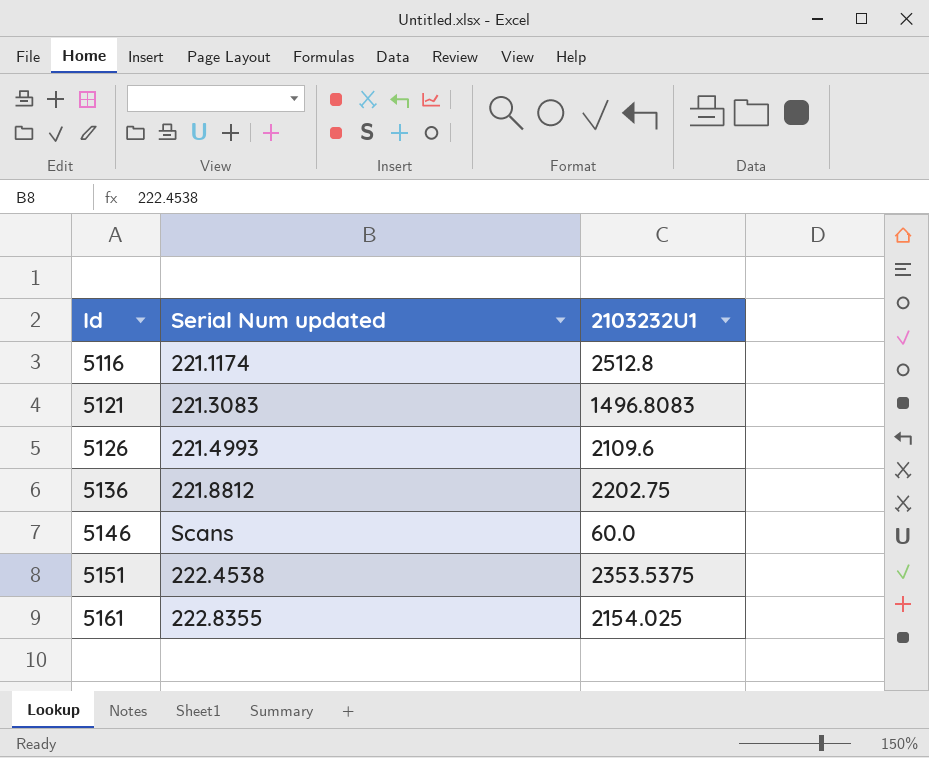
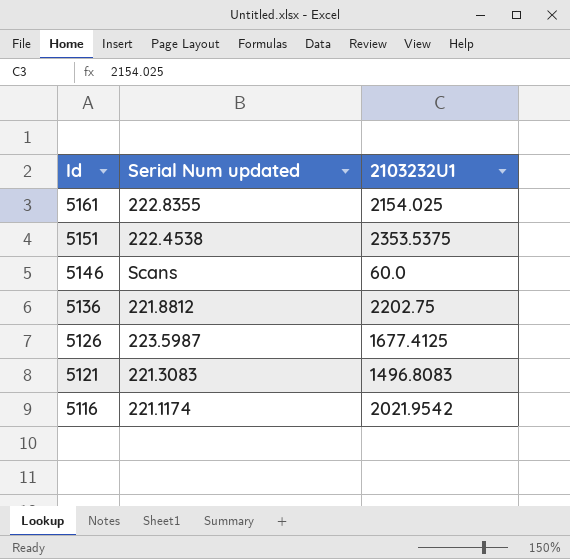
row order: Id ascending -> Id descending
5126 | Serial Num updated: 221.4993 -> 223.5987
5126 | 2103232U1: 2109.6 -> 1677.4125
5116 | 2103232U1: 2512.8 -> 2021.9542

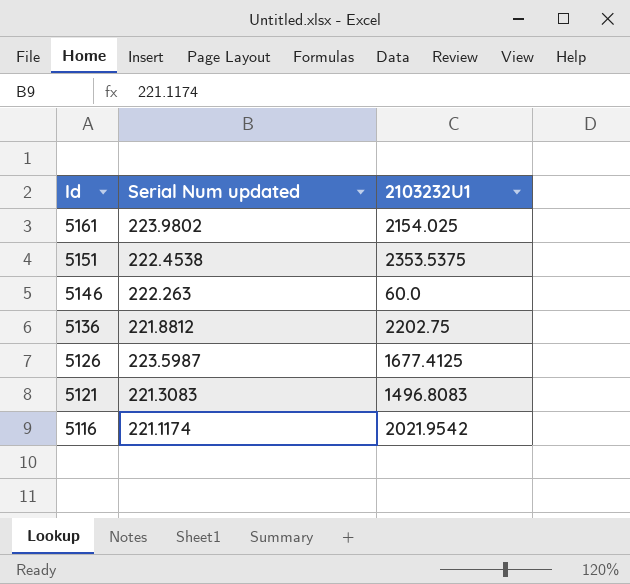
5161 | Serial Num updated: 222.8355 -> 223.9802
5146 | Serial Num updated: Scans -> 222.263

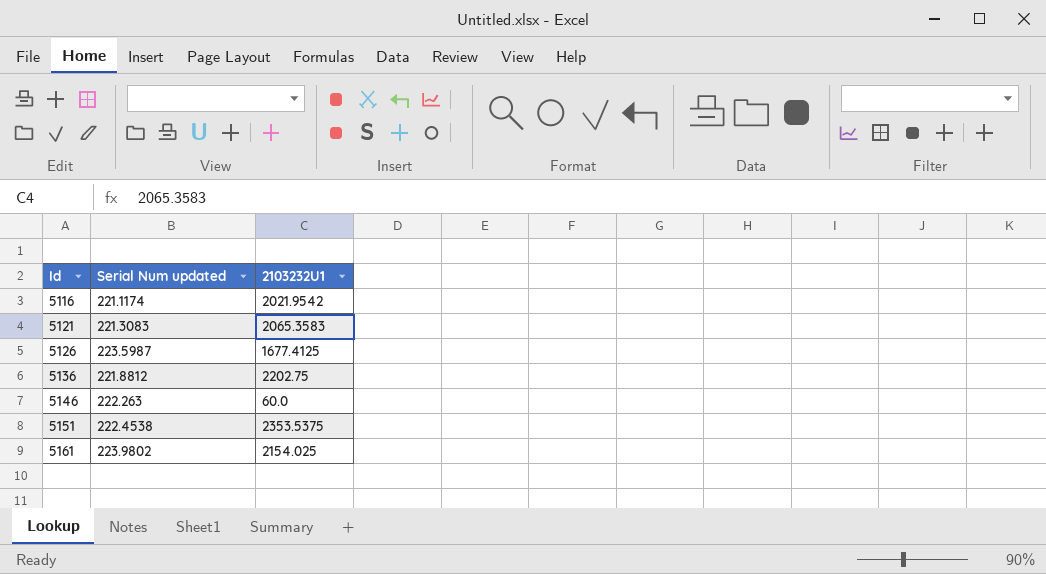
row order: Id descending -> Id ascending
5121 | 2103232U1: 1496.8083 -> 2065.3583

